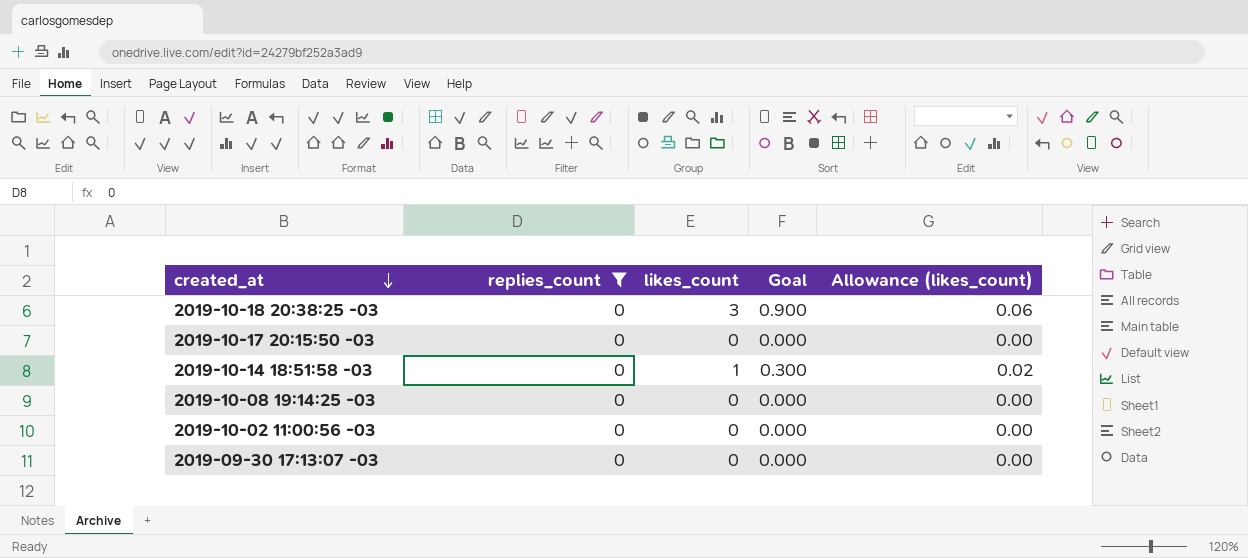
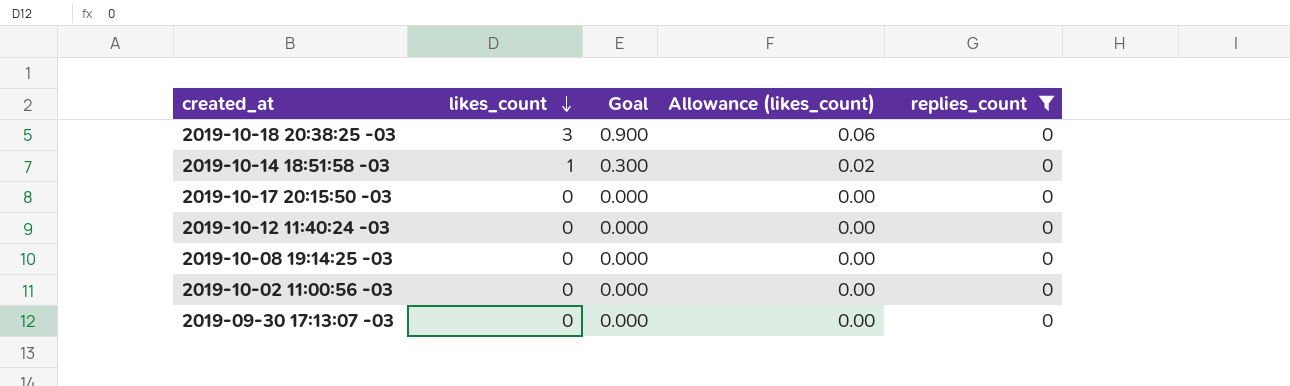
row order: created_at descending -> likes_count descending
column replies_count | position: 2 -> 5
row 2019-10-12 11:40:24 -03: none -> 0 | 0.000 | 0.00 | 0

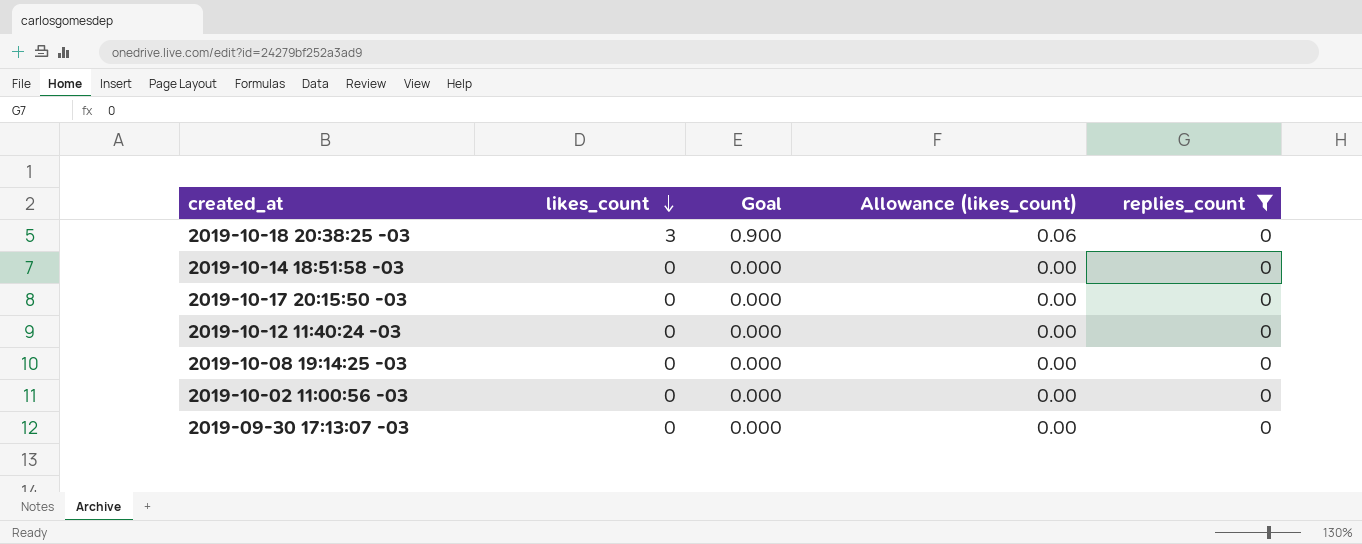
2019-10-14 18:51:58 -03 | likes_count: 1 -> 0
2019-10-14 18:51:58 -03 | Goal: 0.300 -> 0.000
2019-10-14 18:51:58 -03 | Allowance (likes_count): 0.02 -> 0.00

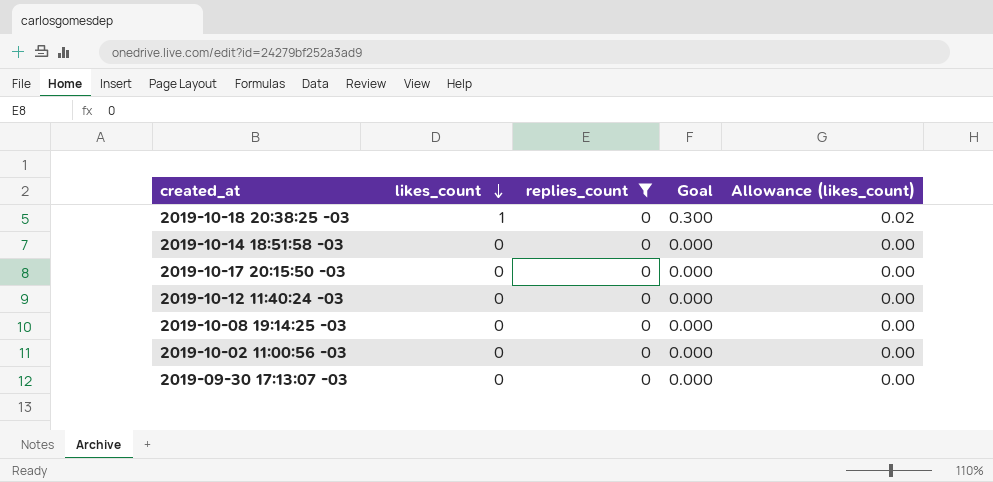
column replies_count | position: 5 -> 3
2019-10-18 20:38:25 -03 | likes_count: 3 -> 1
2019-10-18 20:38:25 -03 | Goal: 0.900 -> 0.300
2019-10-18 20:38:25 -03 | Allowance (likes_count): 0.06 -> 0.02

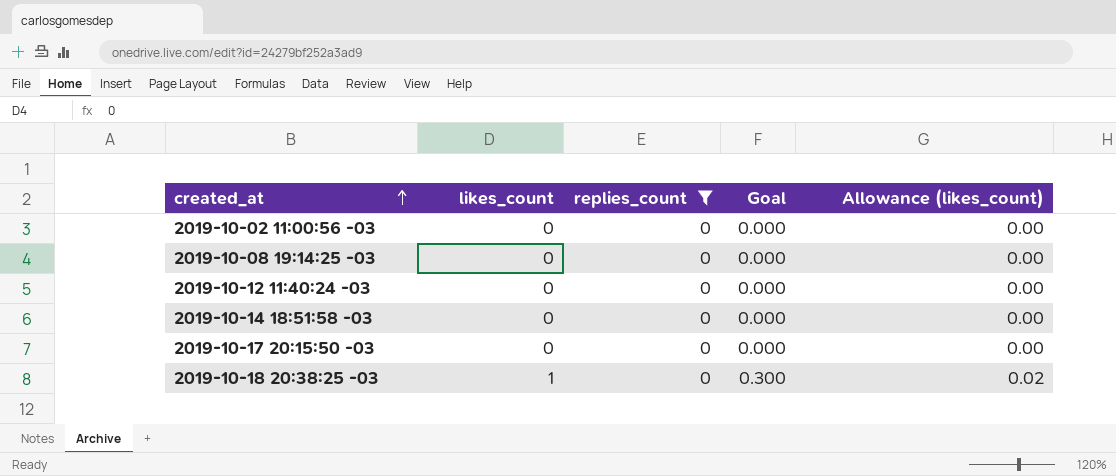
row order: likes_count descending -> created_at ascending
row 2019-09-30 17:13:07 -03: 0 | 0 | 0.000 | 0.00 -> none

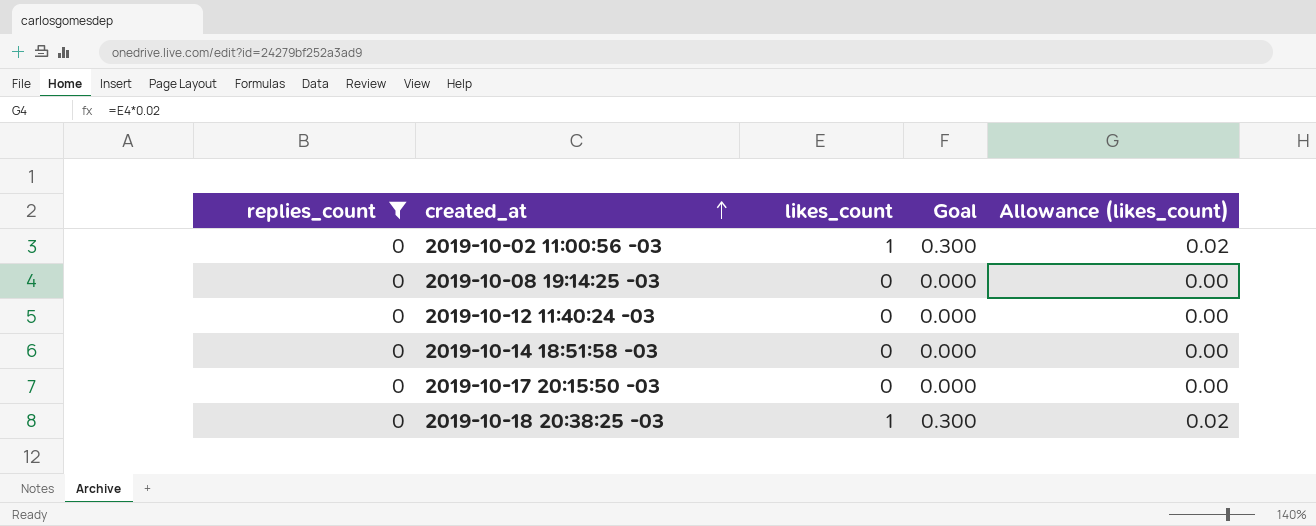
column replies_count | position: 3 -> 1
2019-10-02 11:00:56 -03 | likes_count: 0 -> 1
2019-10-02 11:00:56 -03 | Goal: 0.000 -> 0.300
2019-10-02 11:00:56 -03 | Allowance (likes_count): 0.00 -> 0.02

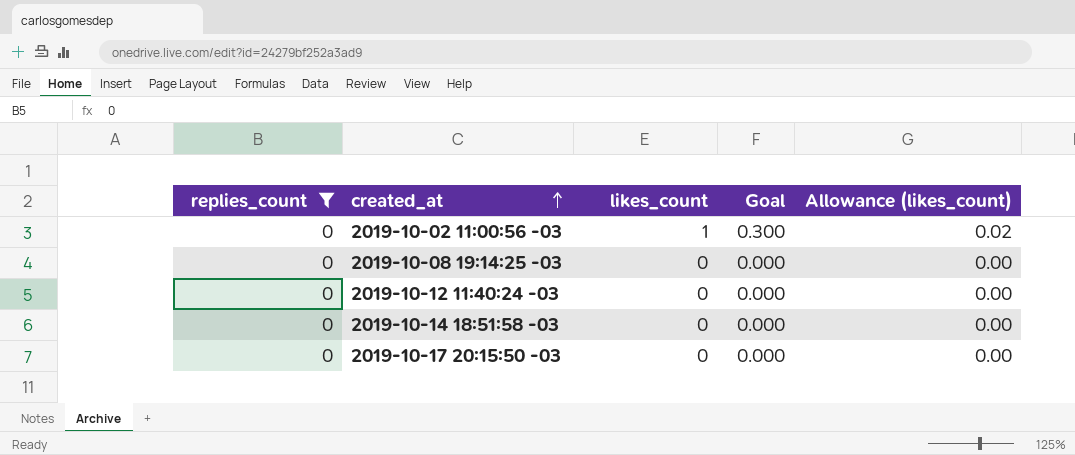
row 2019-10-18 20:38:25 -03: 0 | 1 | 0.300 | 0.02 -> none

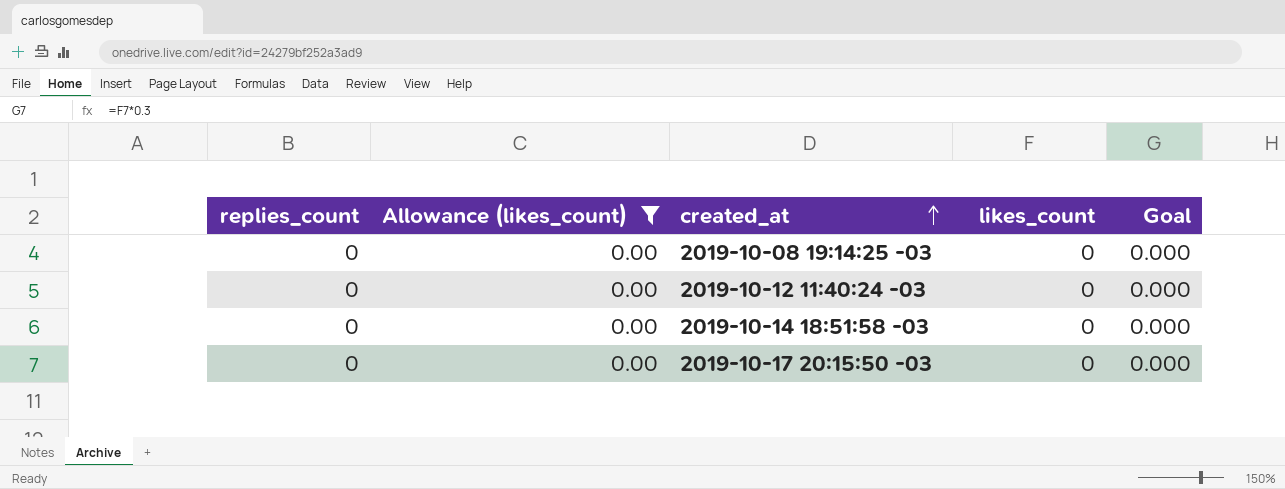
filter: replies_count = 0 -> Allowance (likes_count) = 0.00
column Allowance (likes_count) | position: 5 -> 2

